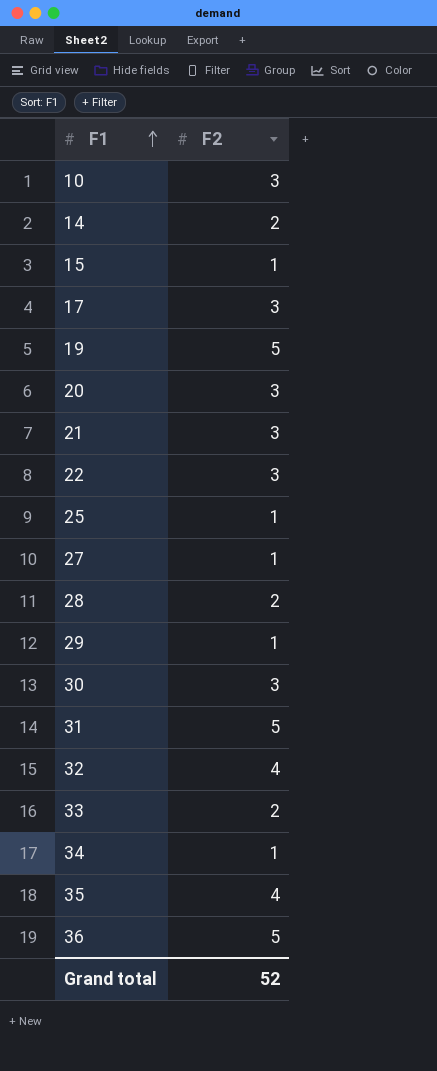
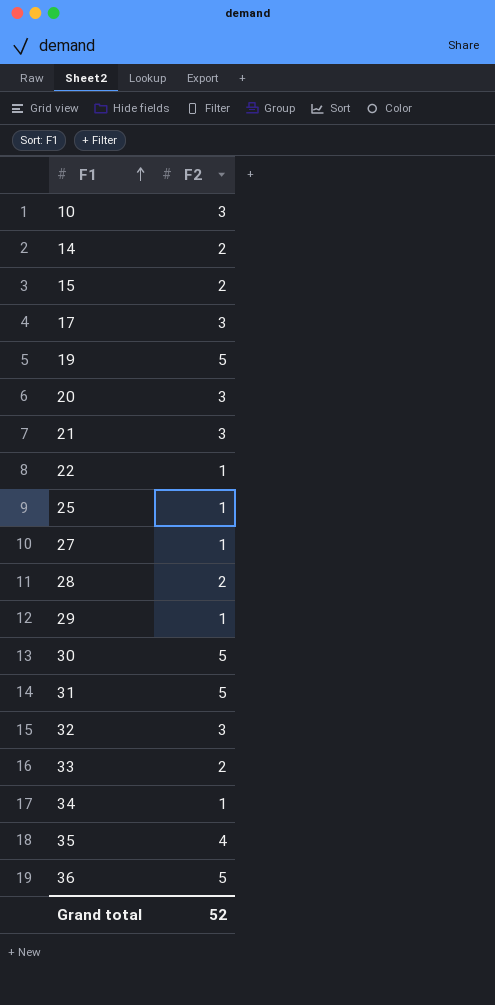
15 | F2: 1 -> 2
22 | F2: 3 -> 1
30 | F2: 3 -> 5
32 | F2: 4 -> 3

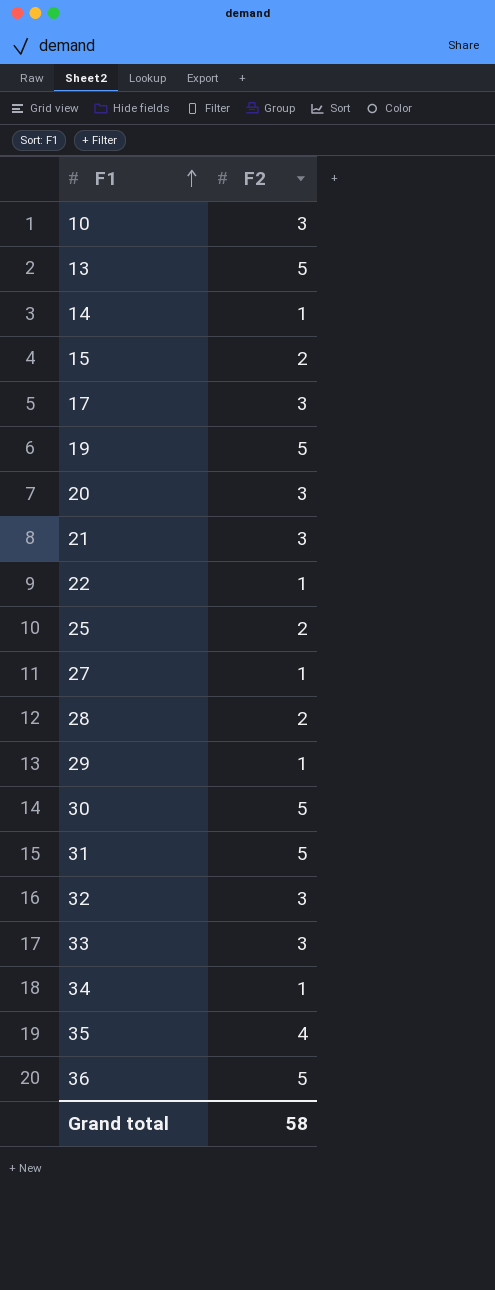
row 13: none -> 5
14 | F2: 2 -> 1
25 | F2: 1 -> 2
33 | F2: 2 -> 3
Grand total | F2: 52 -> 58

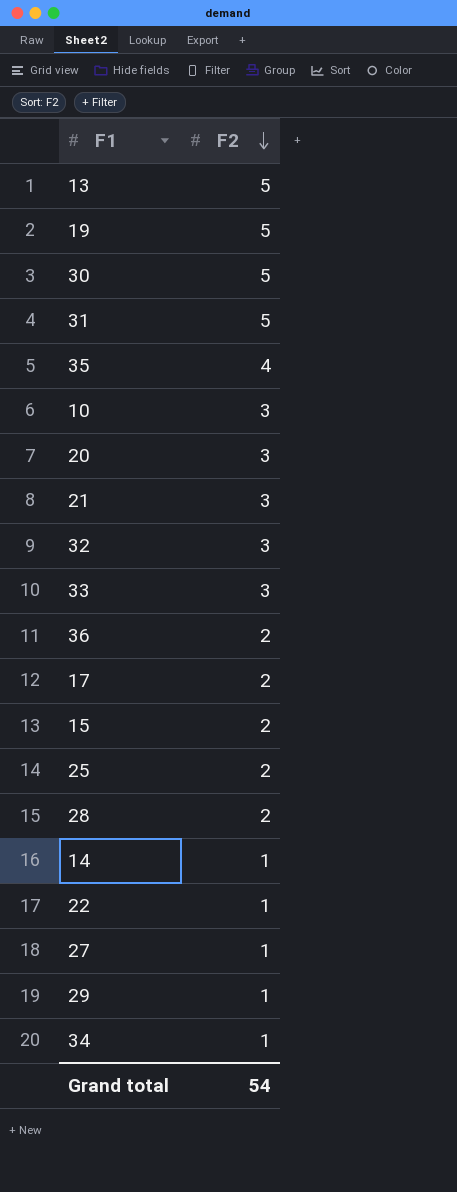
row order: F1 ascending -> F2 descending
36 | F2: 5 -> 2
17 | F2: 3 -> 2
Grand total | F2: 58 -> 54

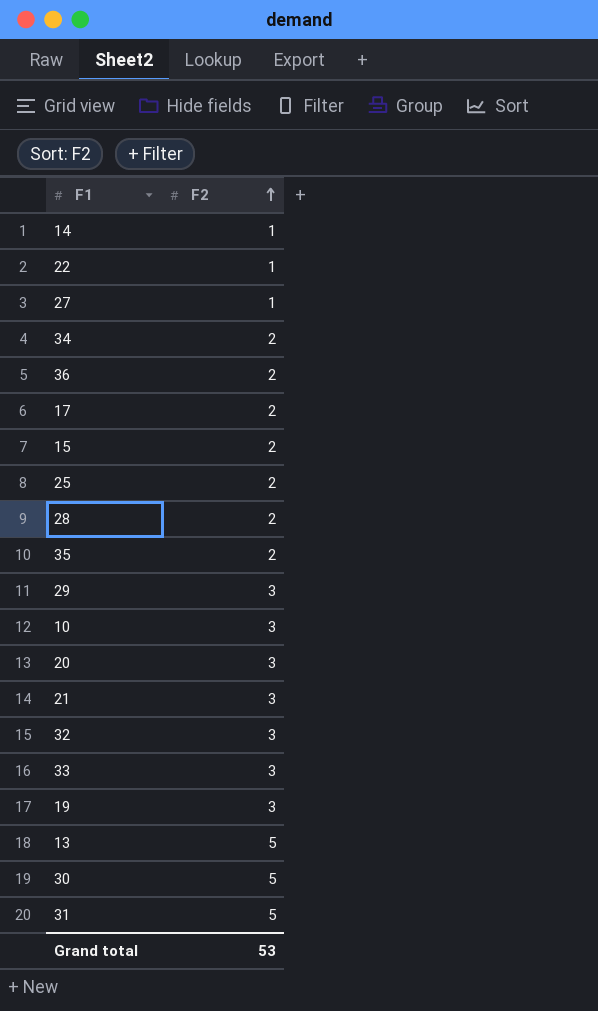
row order: F2 descending -> F2 ascending
34 | F2: 1 -> 2
35 | F2: 4 -> 2
29 | F2: 1 -> 3
19 | F2: 5 -> 3
Grand total | F2: 54 -> 53

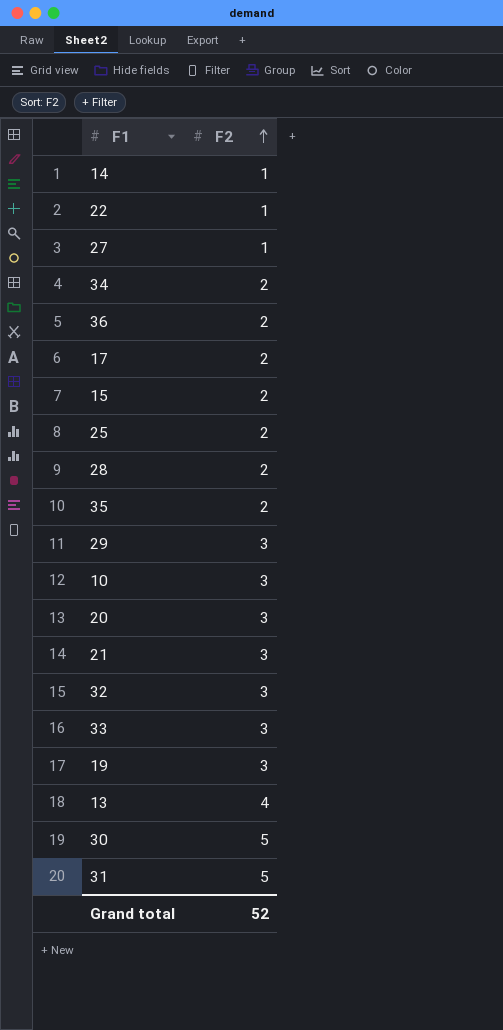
13 | F2: 5 -> 4
Grand total | F2: 53 -> 52

